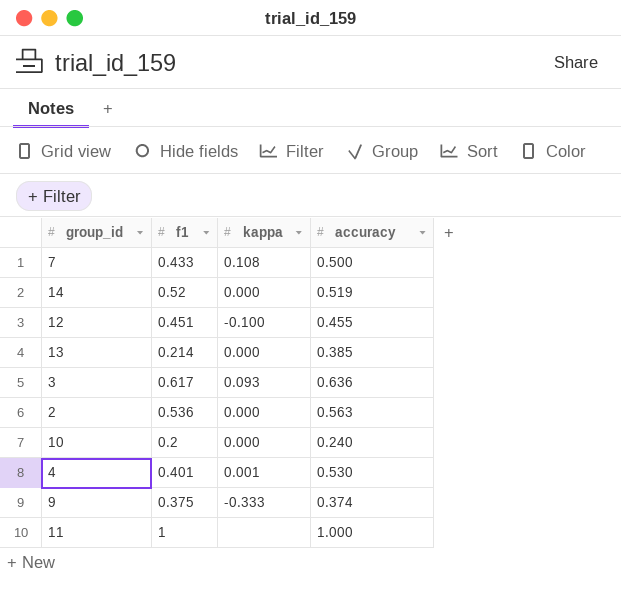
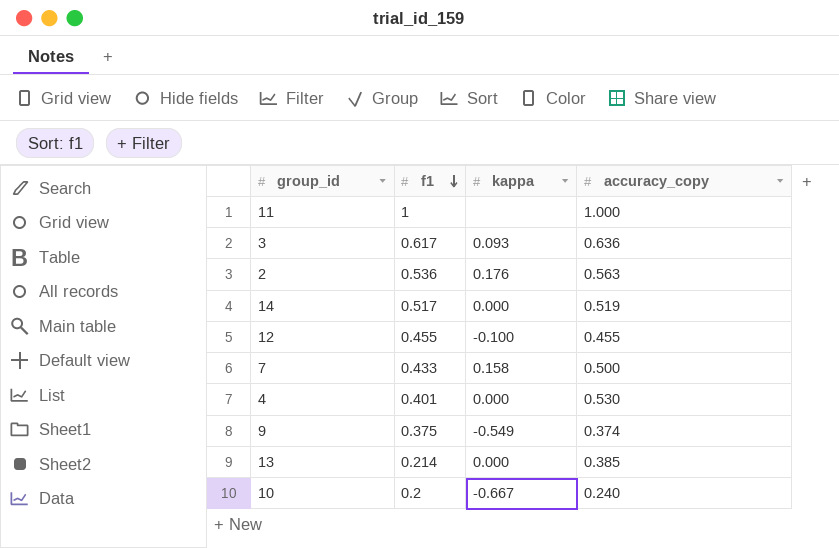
row order: none -> f1 descending
column name: accuracy -> accuracy_copy
2 | kappa: 0.000 -> 0.176
14 | f1: 0.52 -> 0.517
12 | f1: 0.451 -> 0.455
7 | kappa: 0.108 -> 0.158
4 | kappa: 0.001 -> 0.000
9 | kappa: -0.333 -> -0.549
10 | kappa: 0.000 -> -0.667

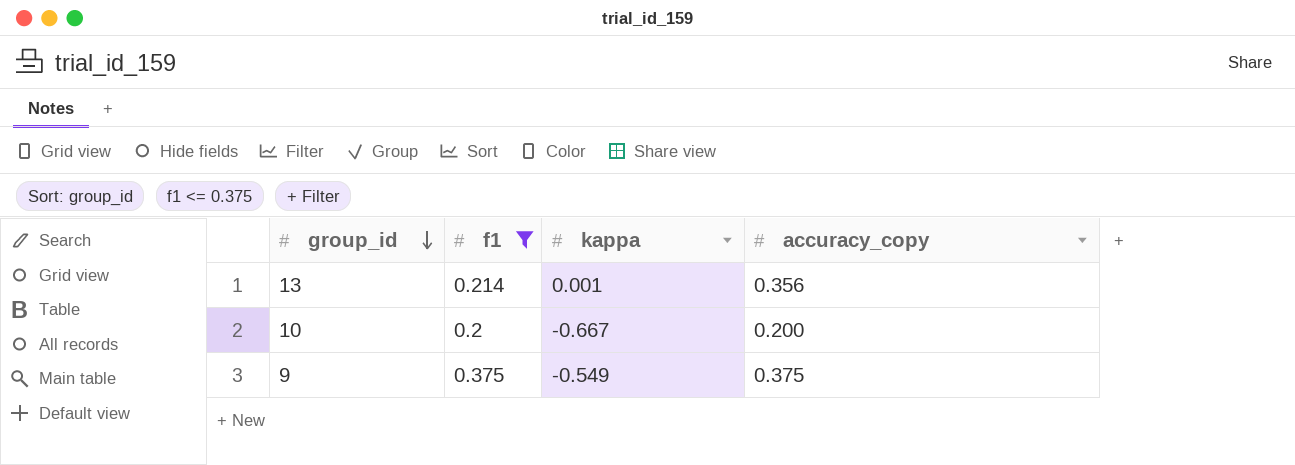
filter: none -> f1 <= 0.375
row order: f1 descending -> group_id descending
13 | kappa: 0.000 -> 0.001
13 | accuracy_copy: 0.385 -> 0.356
10 | accuracy_copy: 0.240 -> 0.200
9 | accuracy_copy: 0.374 -> 0.375

